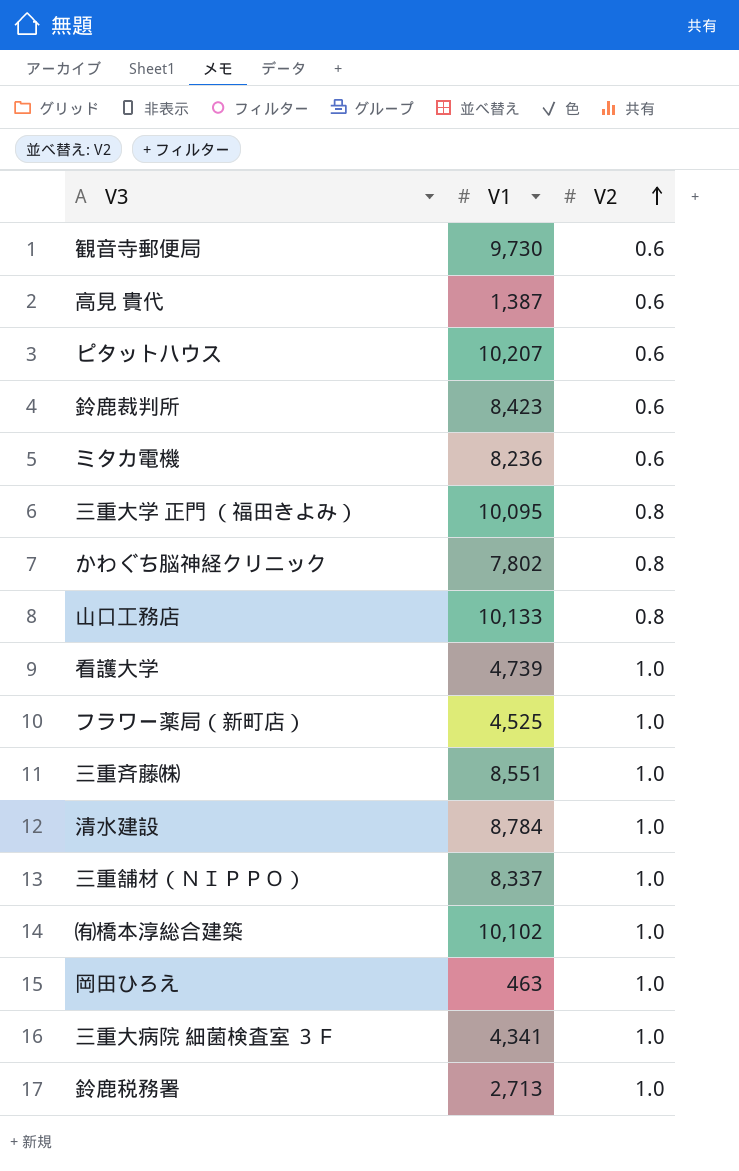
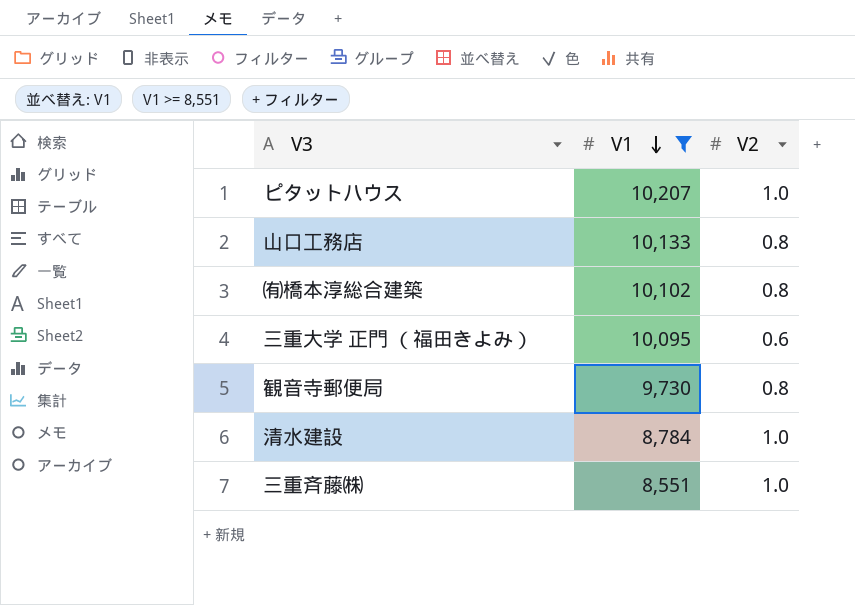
filter: none -> V1 >= 8,551
row order: V2 ascending -> V1 descending
ピタットハウス | V2: 0.6 -> 1.0
㈲橋本淳総合建築 | V2: 1.0 -> 0.8
三重大学 正門 （福田きよみ） | V2: 0.8 -> 0.6
観音寺郵便局 | V2: 0.6 -> 0.8

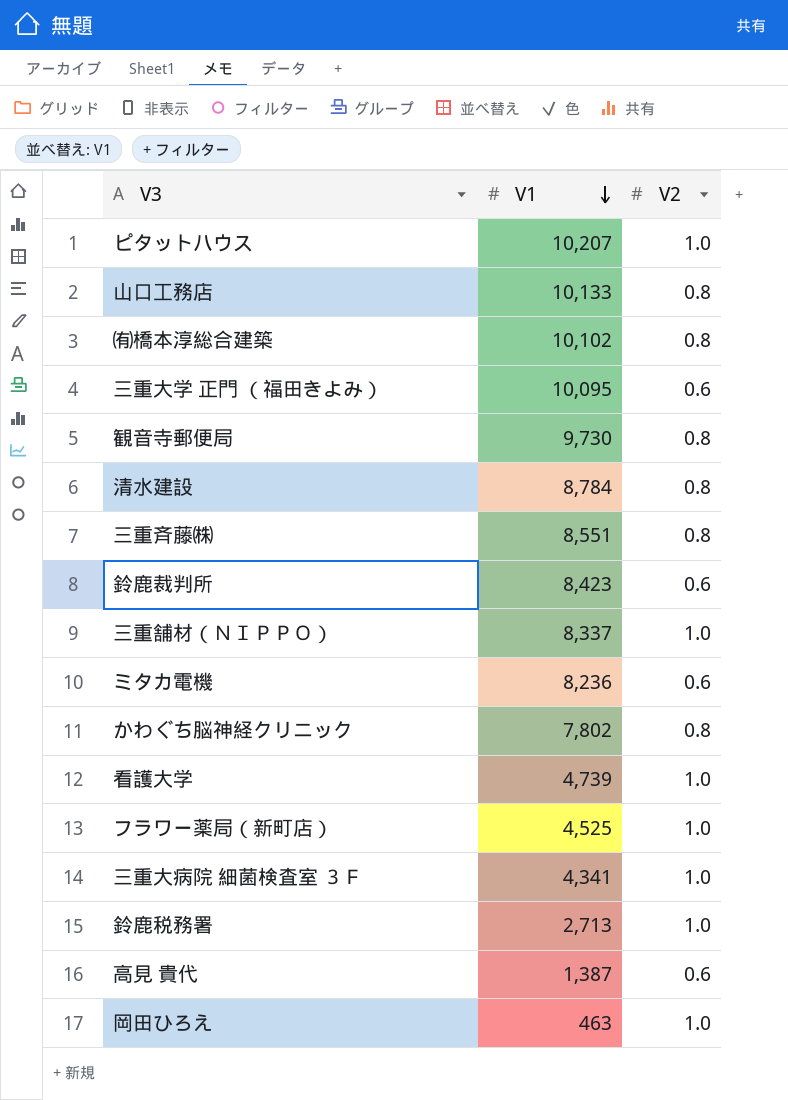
filter: V1 >= 8,551 -> none
清水建設 | V2: 1.0 -> 0.8
三重斉藤㈱ | V2: 1.0 -> 0.8

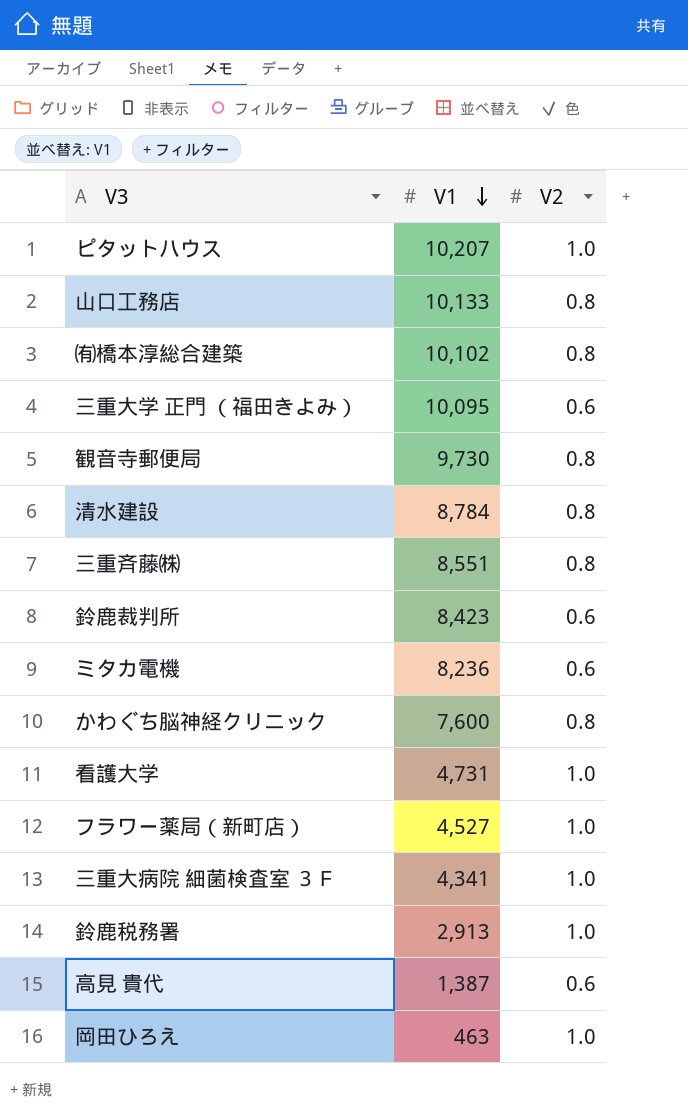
row 三重舗材（ＮＩＰＰＯ）: 8,337 | 1.0 -> none
かわぐち脳神経クリニック | V1: 7,802 -> 7,600
看護大学 | V1: 4,739 -> 4,731
フラワー薬局（新町店） | V1: 4,525 -> 4,527
鈴鹿税務署 | V1: 2,713 -> 2,913

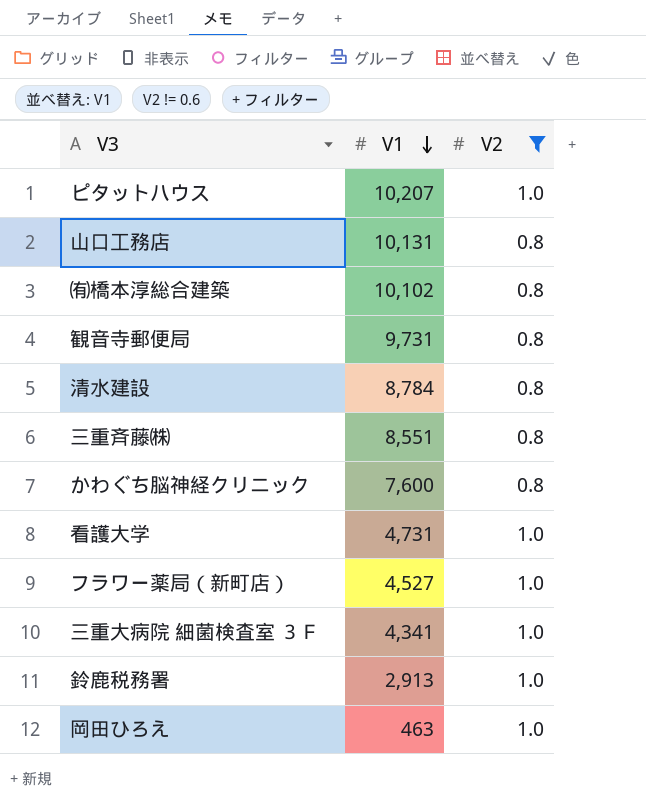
filter: none -> V2 != 0.6
山口工務店 | V1: 10,133 -> 10,131
観音寺郵便局 | V1: 9,730 -> 9,731

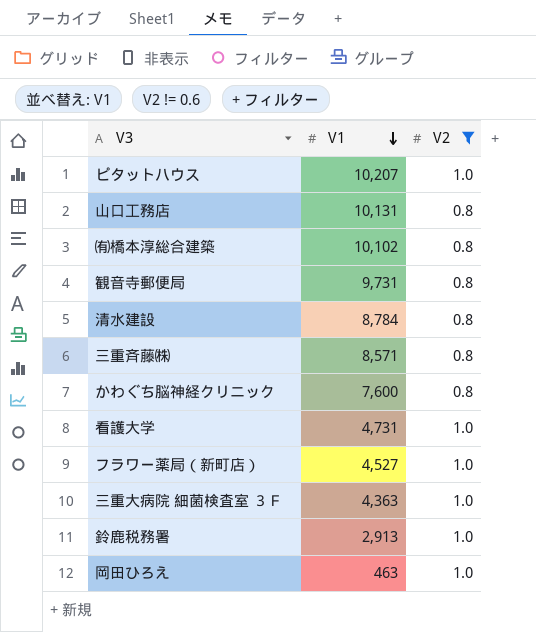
三重斉藤㈱ | V1: 8,551 -> 8,571
三重大病院 細菌検査室 ３Ｆ | V1: 4,341 -> 4,363

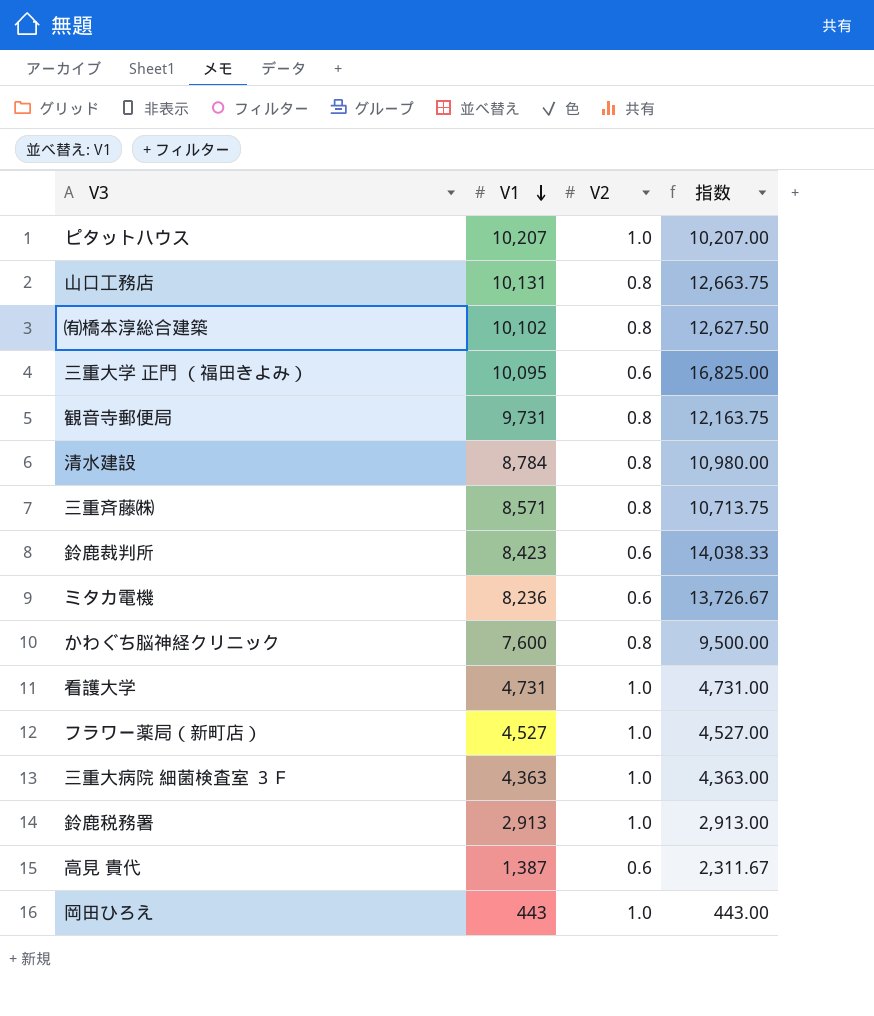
filter: V2 != 0.6 -> none
column 指数 | formula: none -> [V1] / [V2]
岡田ひろえ | V1: 463 -> 443

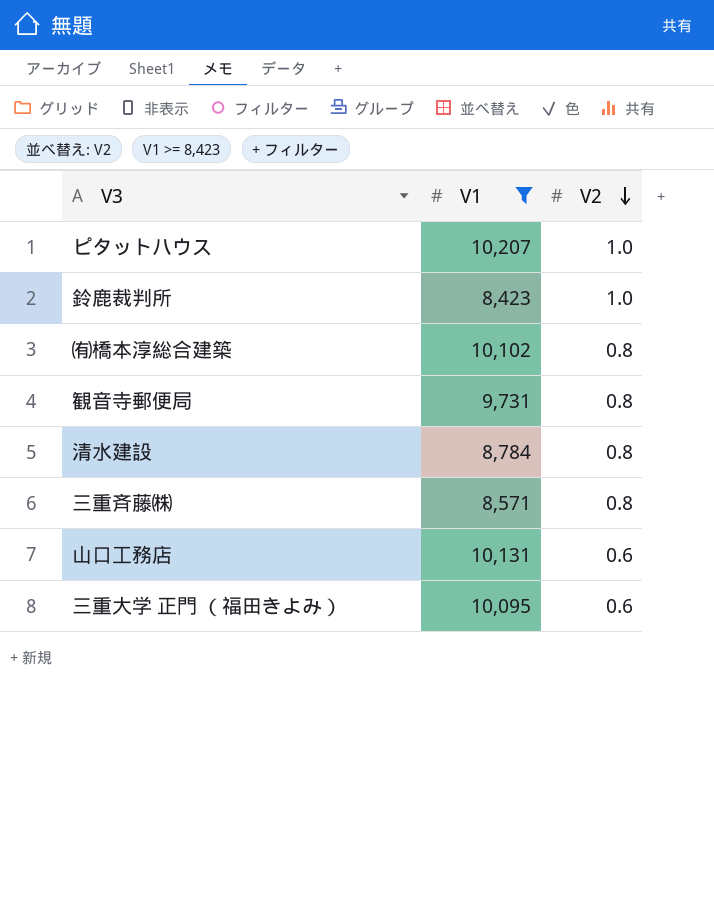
filter: none -> V1 >= 8,423
row order: V1 descending -> V2 descending
column 指数 | formula: [V1] / [V2] -> none
鈴鹿裁判所 | V2: 0.6 -> 1.0
山口工務店 | V2: 0.8 -> 0.6

